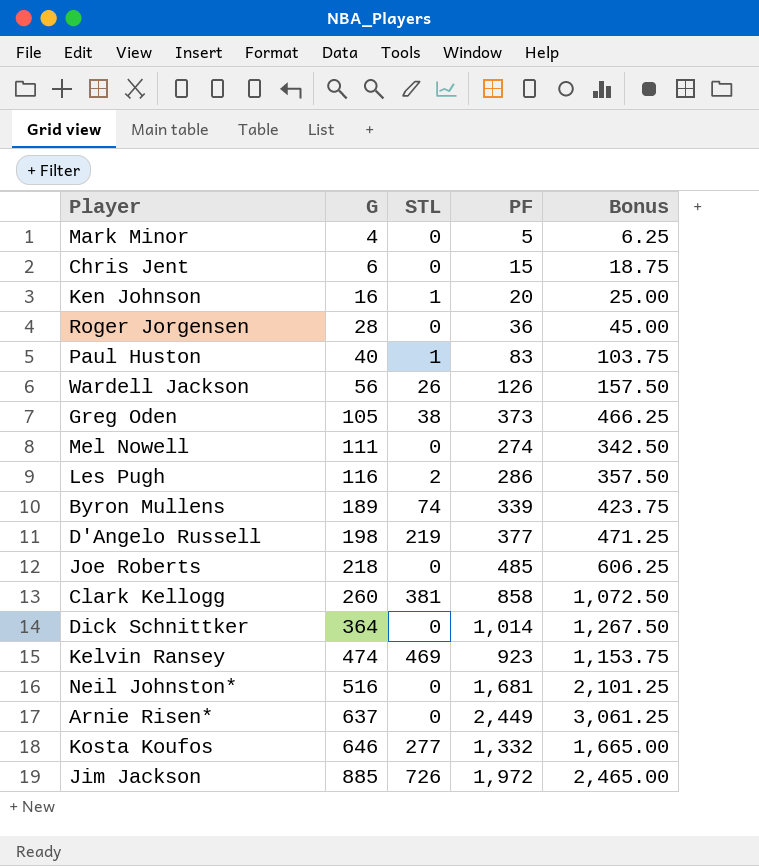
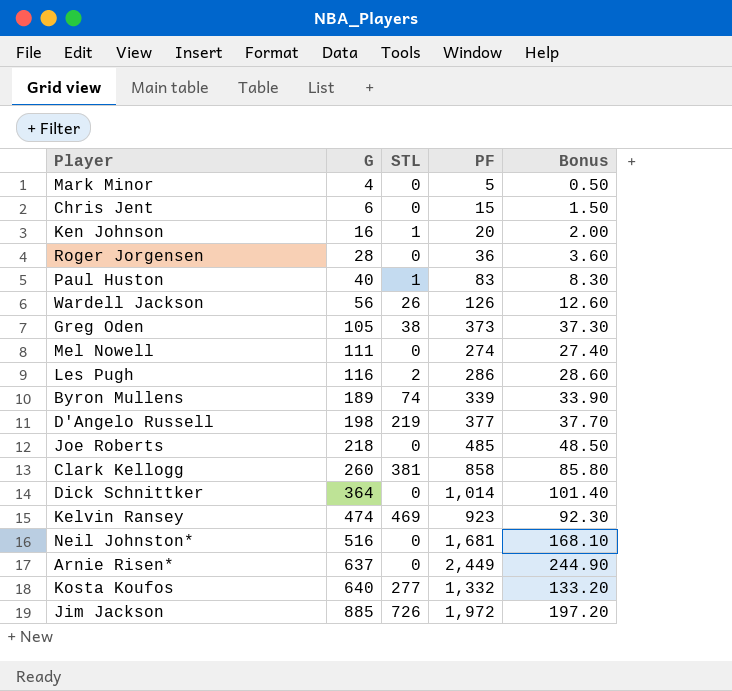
column Bonus | formula: [PF] * 1.25 -> [PF] * 0.1
Kosta Koufos | G: 646 -> 640

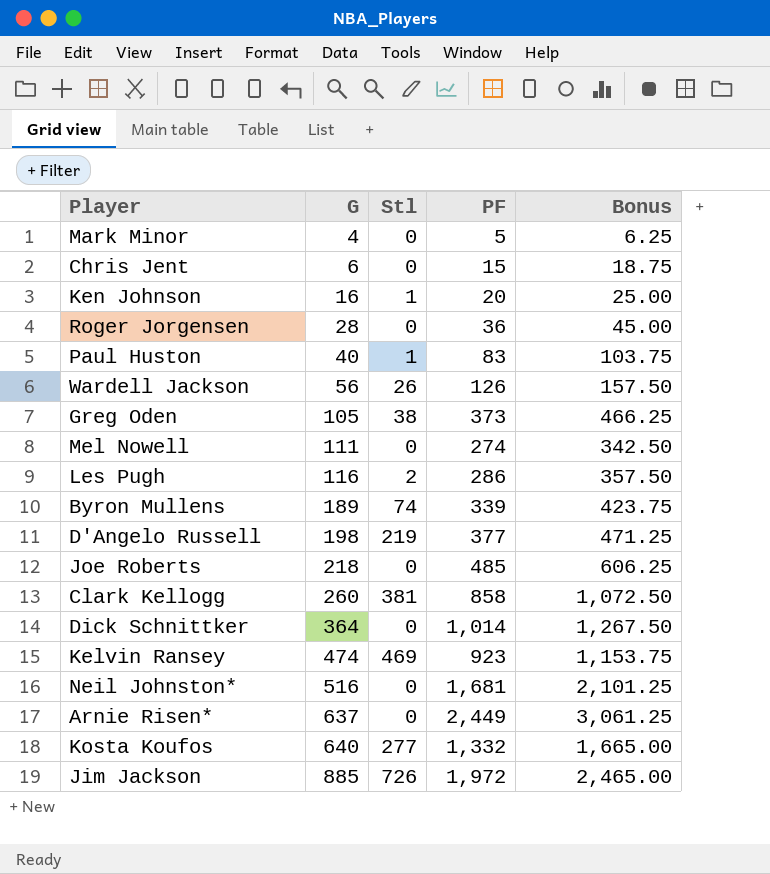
column name: STL -> Stl
column Bonus | formula: [PF] * 0.1 -> [PF] * 1.25

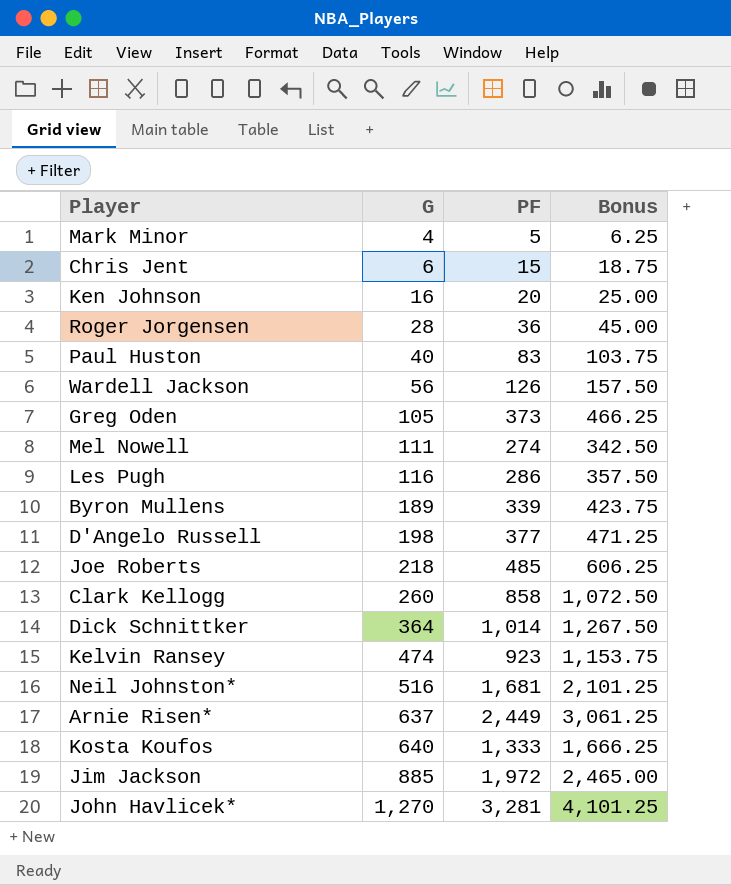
column Stl | position: 3 -> none
Kosta Koufos | PF: 1,332 -> 1,333
Kosta Koufos | Bonus: 1,665.00 -> 1,666.25
row John Havlicek*: none -> 1,270 | 3,281 | 4,101.25

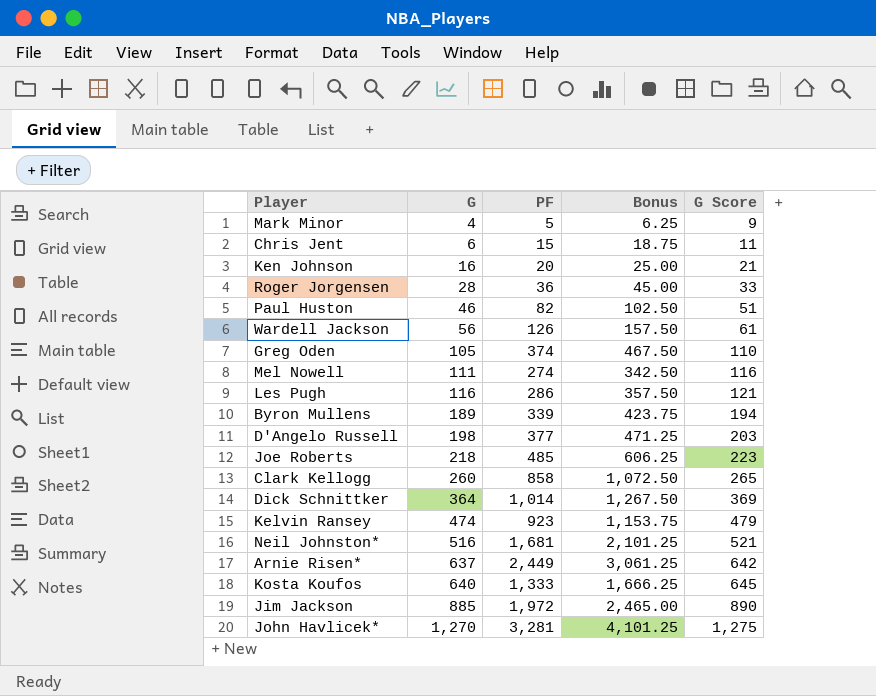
column G Score | formula: none -> [G] + 5
Paul Huston | G: 40 -> 46
Paul Huston | PF: 83 -> 82
Paul Huston | Bonus: 103.75 -> 102.50
Greg Oden | PF: 373 -> 374
Greg Oden | Bonus: 466.25 -> 467.50

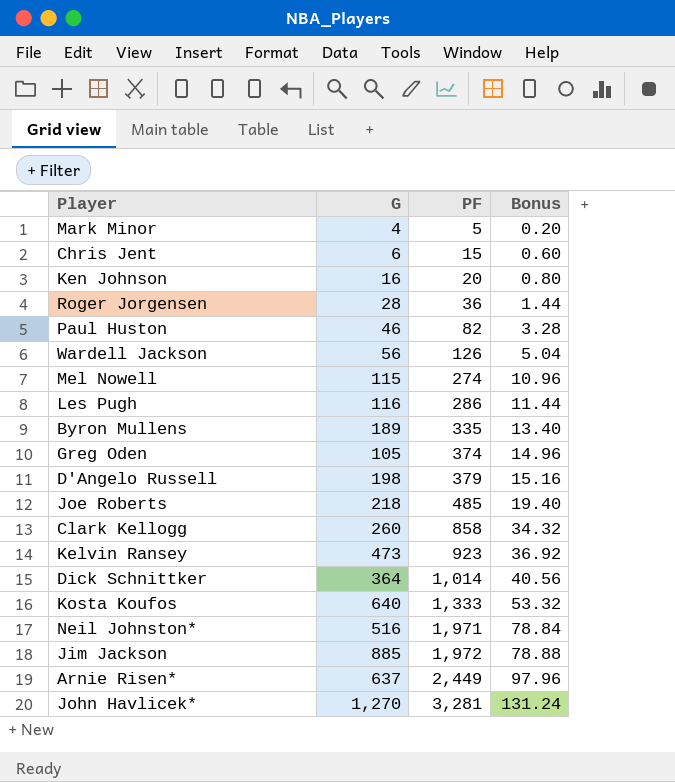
row order: G ascending -> PF ascending
column G Score | formula: [G] + 5 -> none
column Bonus | formula: [PF] * 1.25 -> [PF] * 0.04
Mel Nowell | G: 111 -> 115
Byron Mullens | PF: 339 -> 335
D'Angelo Russell | PF: 377 -> 379
Kelvin Ransey | G: 474 -> 473
Neil Johnston* | PF: 1,681 -> 1,971

